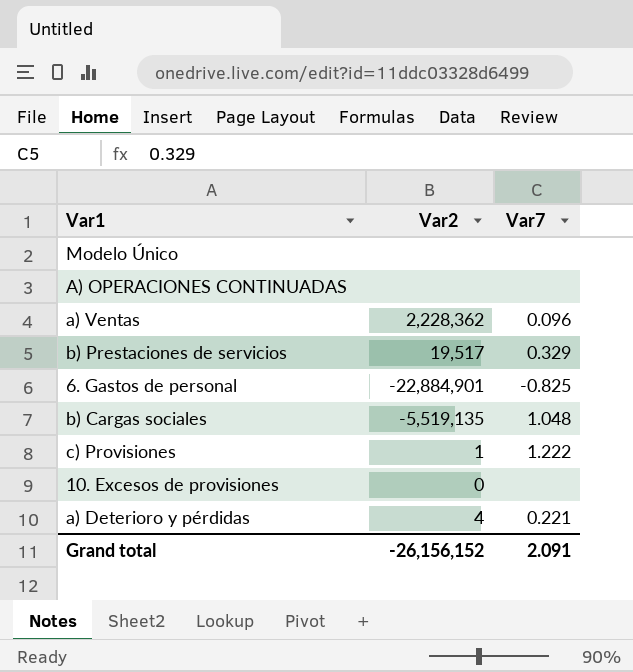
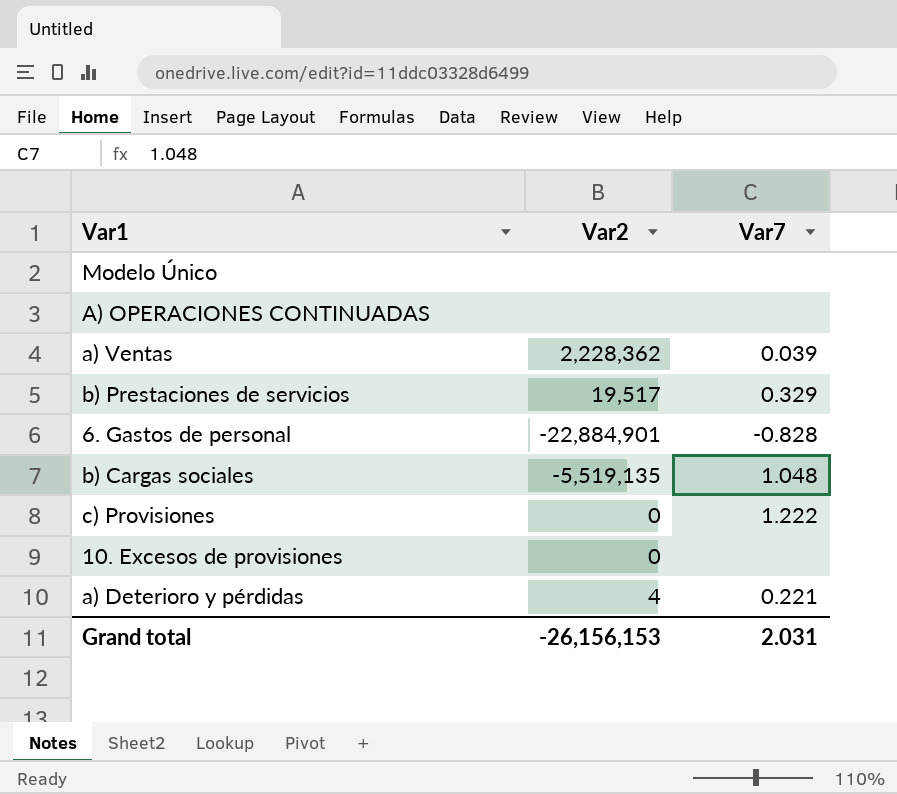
a) Ventas | Var7: 0.096 -> 0.039
6. Gastos de personal | Var7: -0.825 -> -0.828
c) Provisiones | Var2: 1 -> 0
Grand total | Var2: -26,156,152 -> -26,156,153
Grand total | Var7: 2.091 -> 2.031

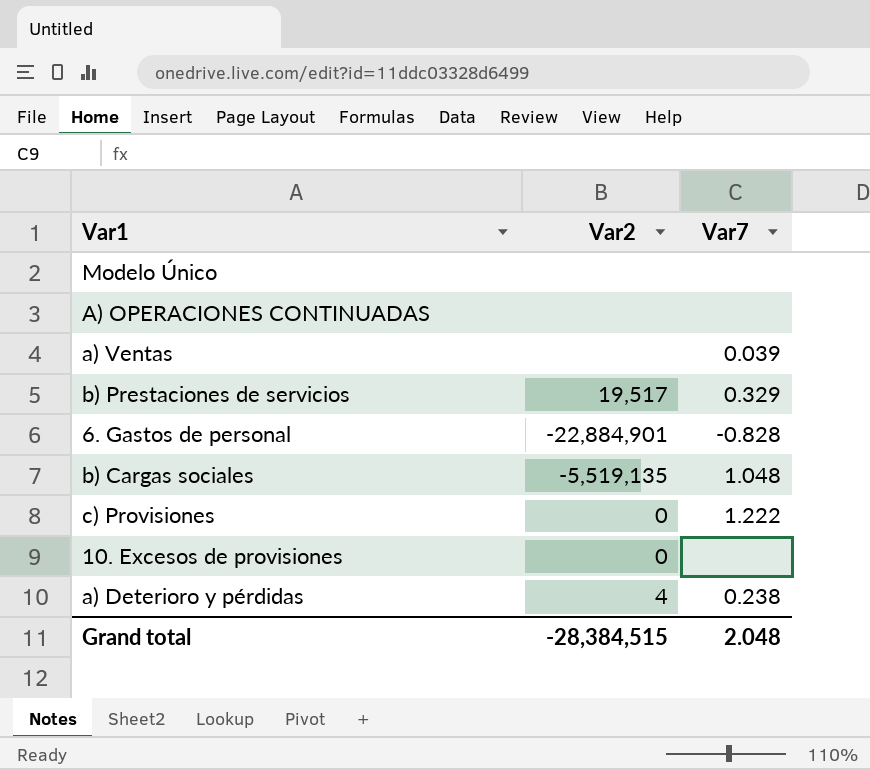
a) Ventas | Var2: 2,228,362 -> none
a) Deterioro y pérdidas | Var7: 0.221 -> 0.238
Grand total | Var2: -26,156,153 -> -28,384,515
Grand total | Var7: 2.031 -> 2.048

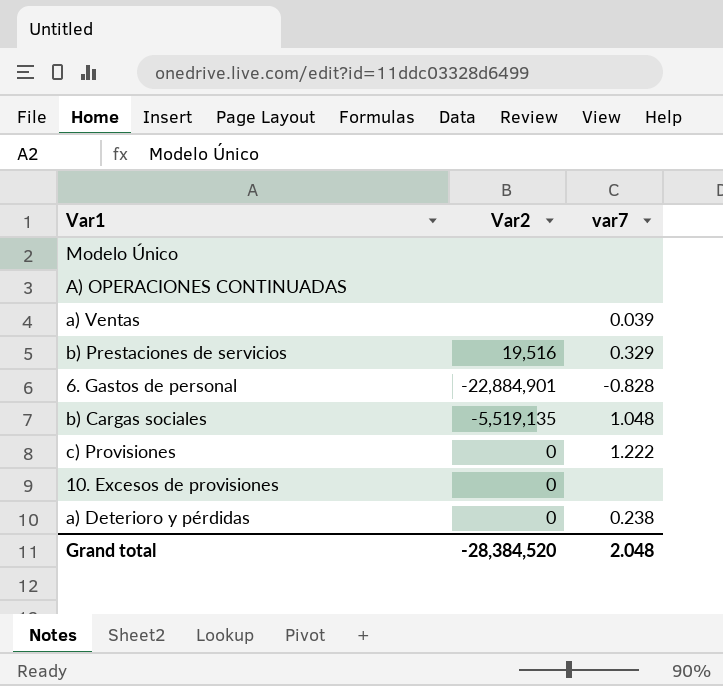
column name: Var7 -> var7
b) Prestaciones de servicios | Var2: 19,517 -> 19,516
a) Deterioro y pérdidas | Var2: 4 -> 0
Grand total | Var2: -28,384,515 -> -28,384,520

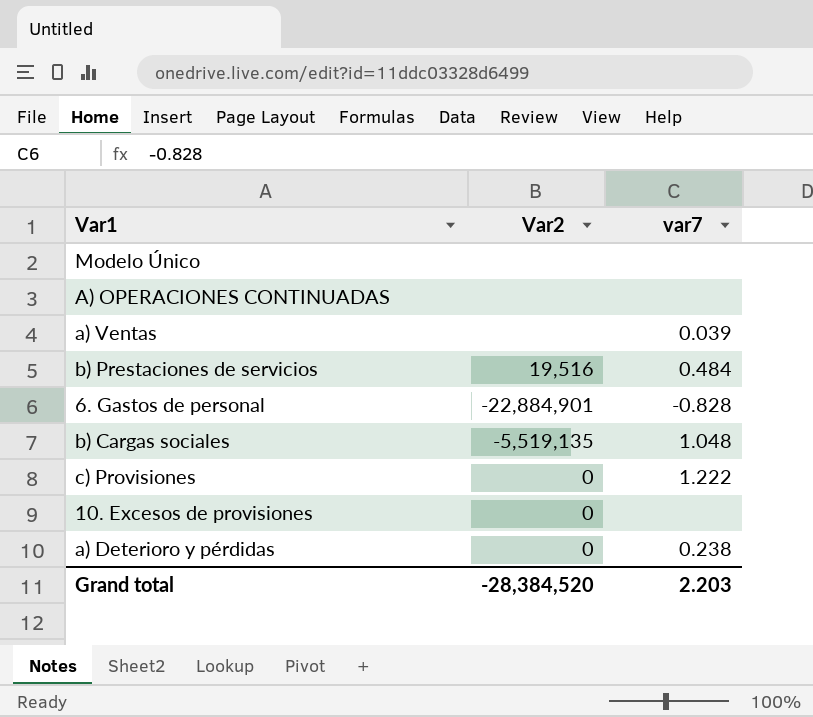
b) Prestaciones de servicios | var7: 0.329 -> 0.484
Grand total | var7: 2.048 -> 2.203

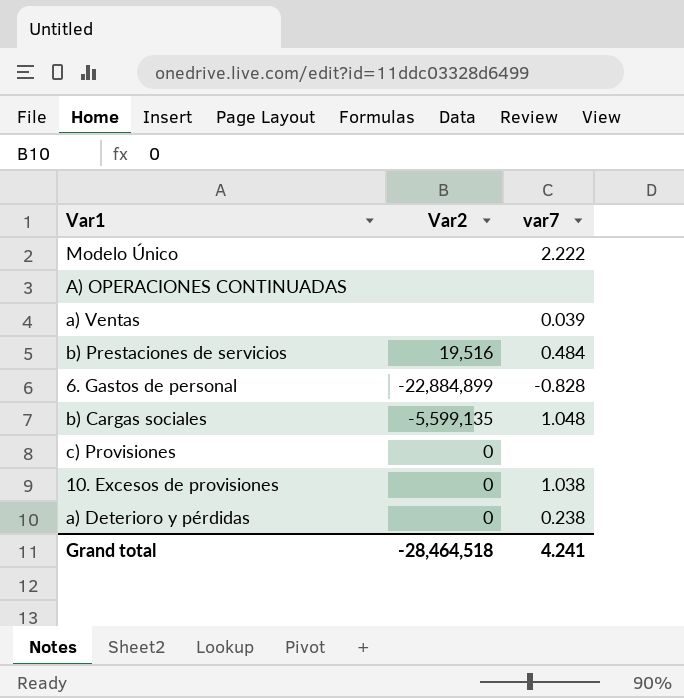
Modelo Único | var7: none -> 2.222
6. Gastos de personal | Var2: -22,884,901 -> -22,884,899
b) Cargas sociales | Var2: -5,519,135 -> -5,599,135
c) Provisiones | var7: 1.222 -> none
10. Excesos de provisiones | var7: none -> 1.038
Grand total | Var2: -28,384,520 -> -28,464,518
Grand total | var7: 2.203 -> 4.241

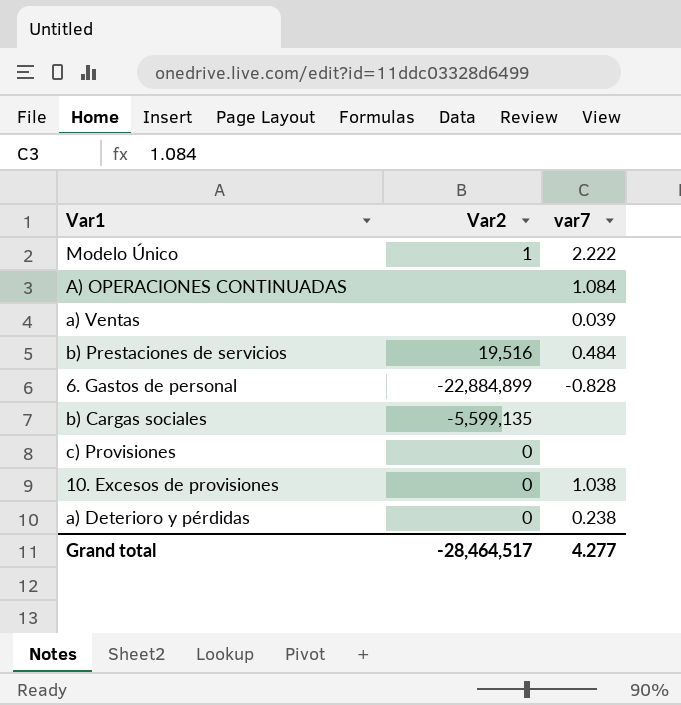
Modelo Único | Var2: none -> 1
A) OPERACIONES CONTINUADAS | var7: none -> 1.084
b) Cargas sociales | var7: 1.048 -> none
Grand total | Var2: -28,464,518 -> -28,464,517
Grand total | var7: 4.241 -> 4.277

